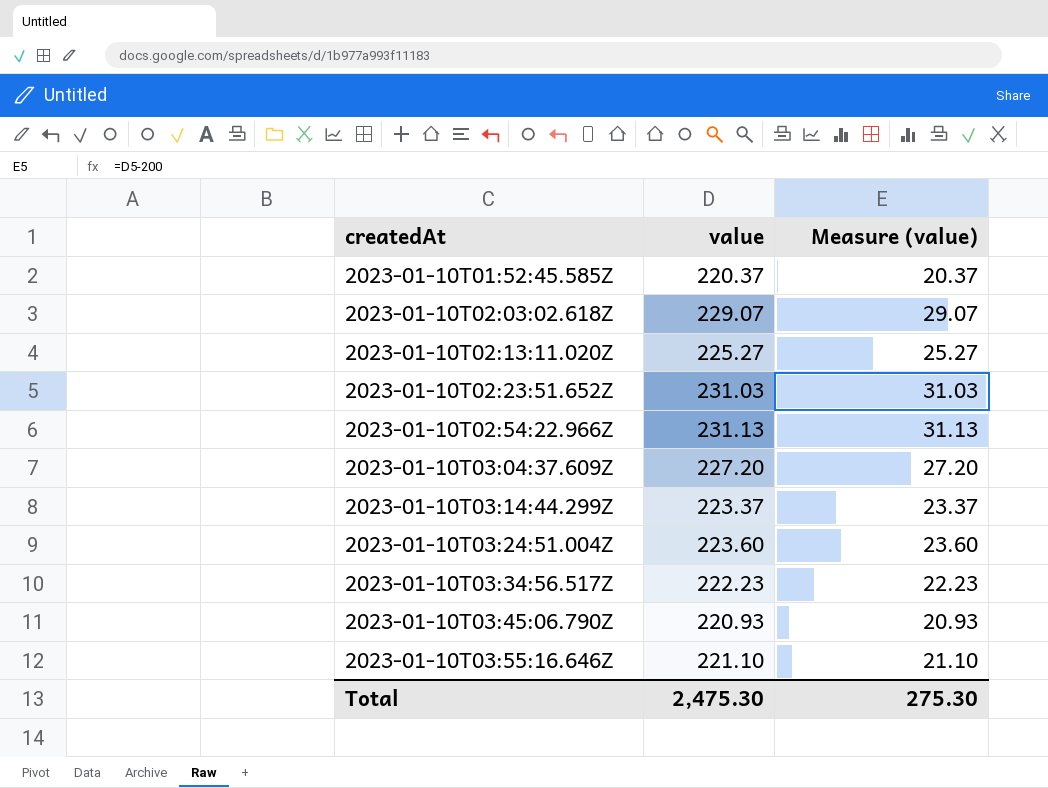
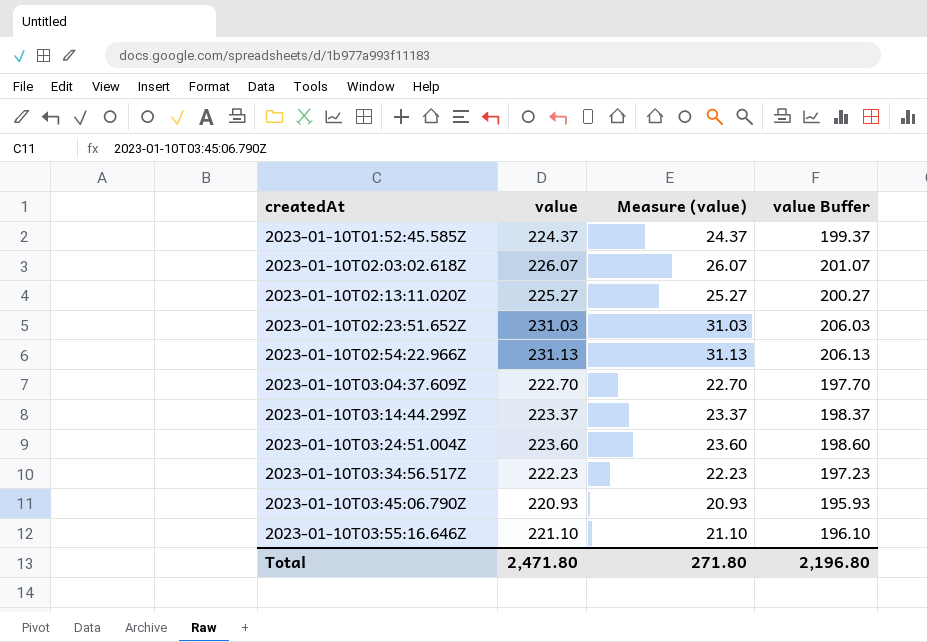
column value Buffer | formula: none -> [value] - 25
2023-01-10T01:52:45.585Z | value: 220.37 -> 224.37
2023-01-10T01:52:45.585Z | Measure (value): 20.37 -> 24.37
2023-01-10T02:03:02.618Z | value: 229.07 -> 226.07
2023-01-10T02:03:02.618Z | Measure (value): 29.07 -> 26.07
2023-01-10T03:04:37.609Z | value: 227.20 -> 222.70
2023-01-10T03:04:37.609Z | Measure (value): 27.20 -> 22.70
Total | value: 2,475.30 -> 2,471.80
Total | Measure (value): 275.30 -> 271.80

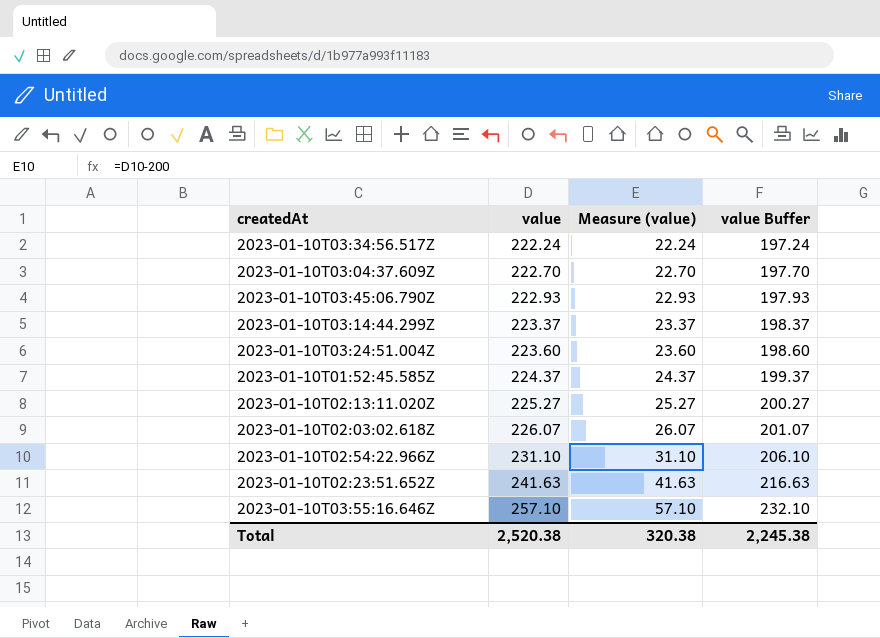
row order: createdAt ascending -> value ascending
2023-01-10T03:34:56.517Z | value: 222.23 -> 222.24
2023-01-10T03:34:56.517Z | Measure (value): 22.23 -> 22.24
2023-01-10T03:34:56.517Z | value Buffer: 197.23 -> 197.24
2023-01-10T03:45:06.790Z | value: 220.93 -> 222.93
2023-01-10T03:45:06.790Z | Measure (value): 20.93 -> 22.93
2023-01-10T03:45:06.790Z | value Buffer: 195.93 -> 197.93
2023-01-10T02:54:22.966Z | value: 231.13 -> 231.10
2023-01-10T02:54:22.966Z | Measure (value): 31.13 -> 31.10
2023-01-10T02:54:22.966Z | value Buffer: 206.13 -> 206.10
2023-01-10T02:23:51.652Z | value: 231.03 -> 241.63
2023-01-10T02:23:51.652Z | Measure (value): 31.03 -> 41.63
2023-01-10T02:23:51.652Z | value Buffer: 206.03 -> 216.63
2023-01-10T03:55:16.646Z | value: 221.10 -> 257.10
2023-01-10T03:55:16.646Z | Measure (value): 21.10 -> 57.10
2023-01-10T03:55:16.646Z | value Buffer: 196.10 -> 232.10
Total | value: 2,471.80 -> 2,520.38
Total | Measure (value): 271.80 -> 320.38
Total | value Buffer: 2,196.80 -> 2,245.38

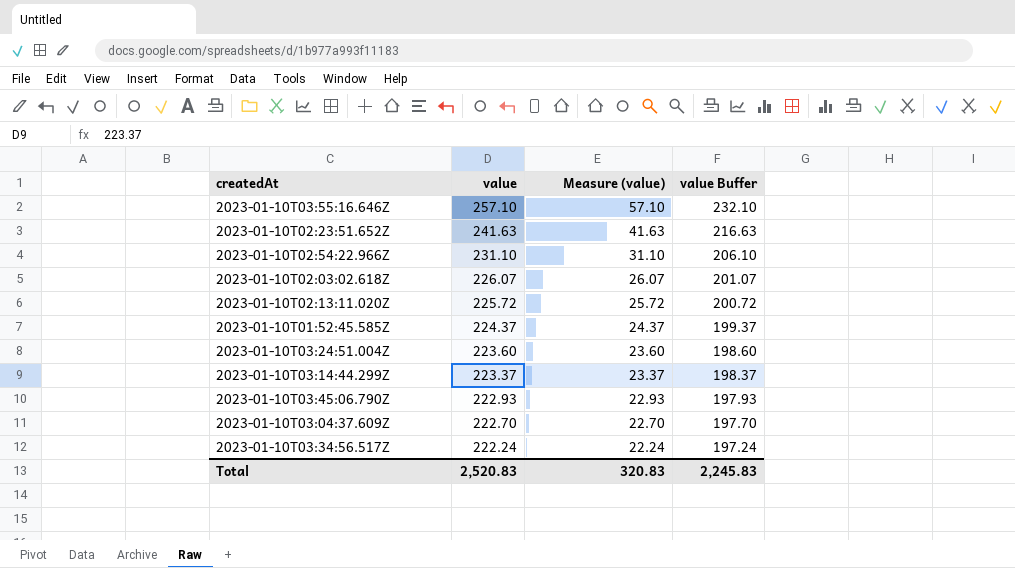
row order: value ascending -> value descending
2023-01-10T02:13:11.020Z | value: 225.27 -> 225.72
2023-01-10T02:13:11.020Z | Measure (value): 25.27 -> 25.72
2023-01-10T02:13:11.020Z | value Buffer: 200.27 -> 200.72
Total | value: 2,520.38 -> 2,520.83
Total | Measure (value): 320.38 -> 320.83
Total | value Buffer: 2,245.38 -> 2,245.83

